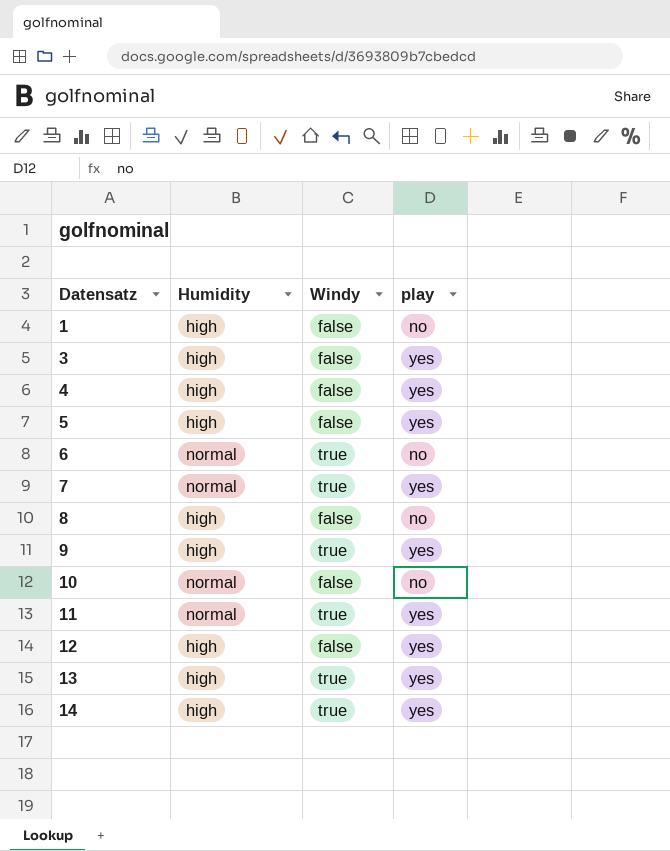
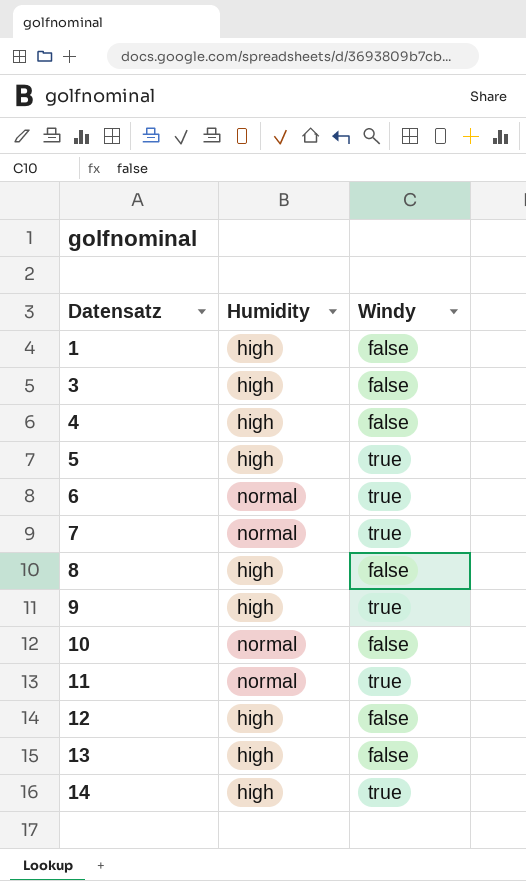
column play | position: 4 -> none
5 | Windy: false -> true
13 | Windy: true -> false

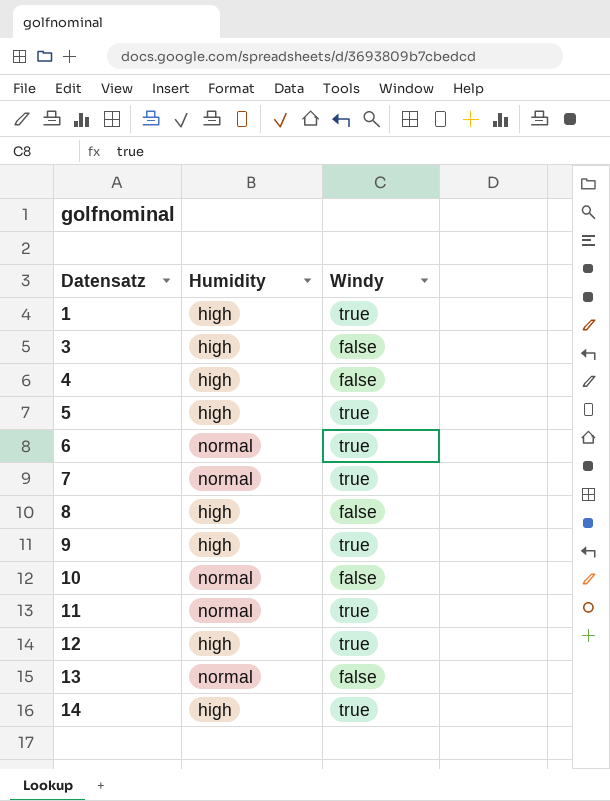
1 | Windy: false -> true
12 | Windy: false -> true
13 | Humidity: high -> normal

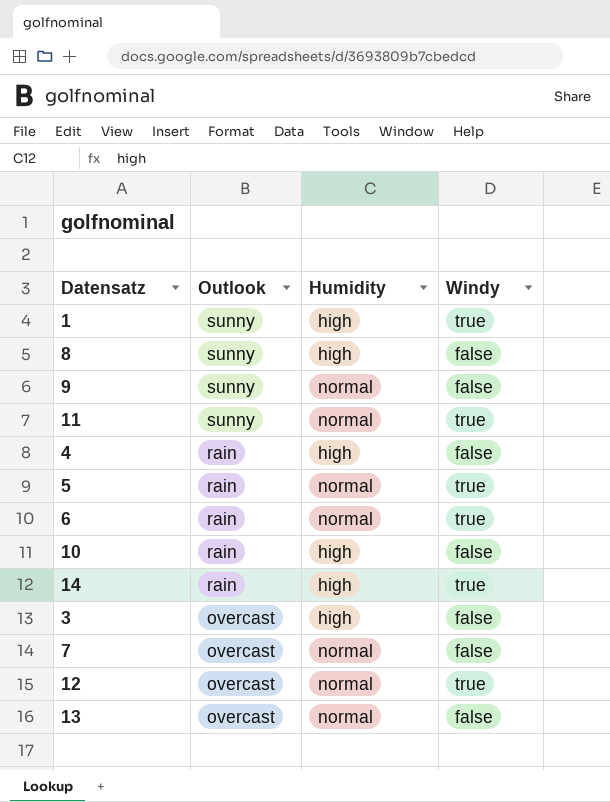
row order: Datensatz ascending -> Outlook descending
column Outlook | position: none -> 2
9 | Humidity: high -> normal
9 | Windy: true -> false
5 | Humidity: high -> normal
10 | Humidity: normal -> high
7 | Windy: true -> false
12 | Humidity: high -> normal

